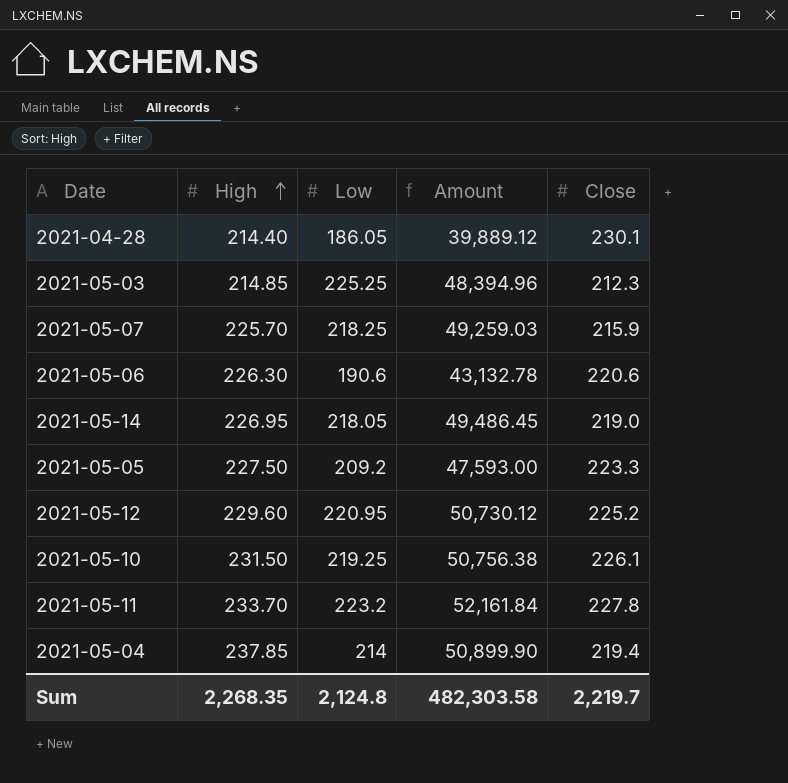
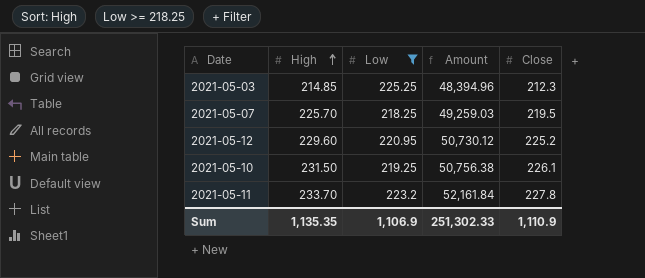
filter: none -> Low >= 218.25
2021-05-07 | Close: 215.9 -> 219.5
Sum | High: 2,268.35 -> 1,135.35
Sum | Low: 2,124.8 -> 1,106.9
Sum | Amount: 482,303.58 -> 251,302.33
Sum | Close: 2,219.7 -> 1,110.9

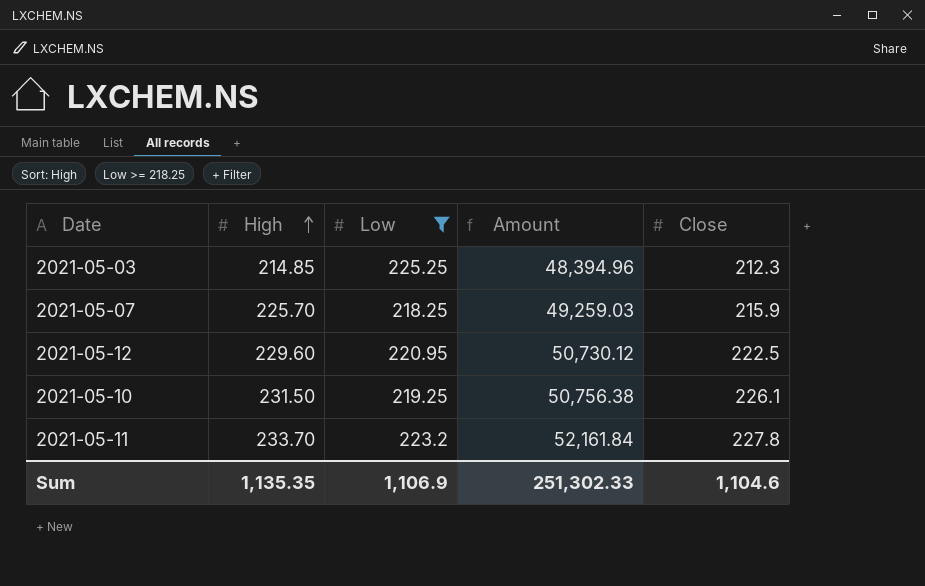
2021-05-07 | Close: 219.5 -> 215.9
2021-05-12 | Close: 225.2 -> 222.5
Sum | Close: 1,110.9 -> 1,104.6

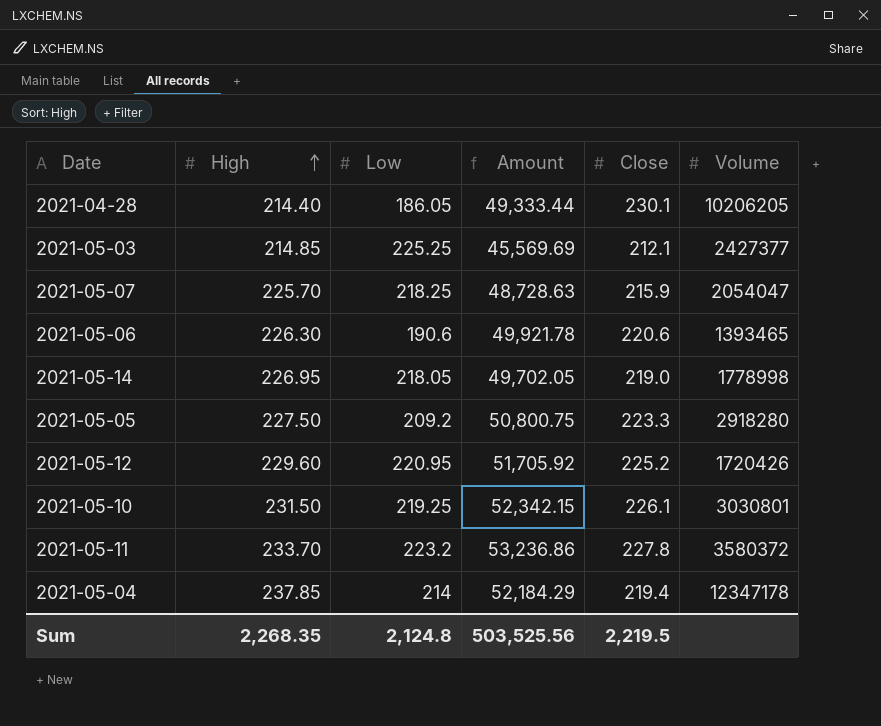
filter: Low >= 218.25 -> none
column Amount | formula: [High] * [Low] -> [High] * [Close]
column Volume | position: none -> 6
2021-05-03 | Close: 212.3 -> 212.1
2021-05-12 | Close: 222.5 -> 225.2
Sum | High: 1,135.35 -> 2,268.35
Sum | Low: 1,106.9 -> 2,124.8
Sum | Amount: 251,302.33 -> 503,525.56
Sum | Close: 1,104.6 -> 2,219.5

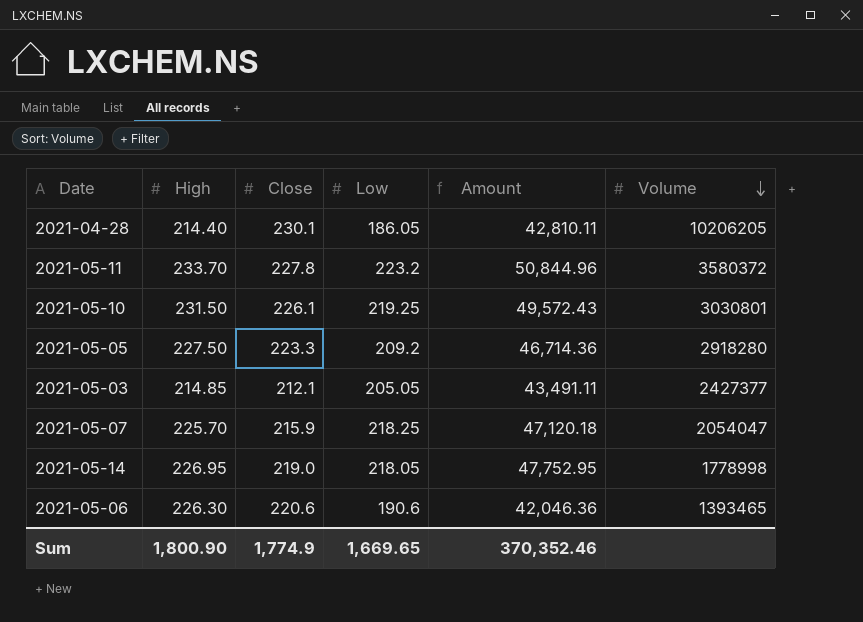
row order: High ascending -> Volume descending
column Close | position: 5 -> 3
column Amount | formula: [High] * [Close] -> [Close] * [Low]
row 2021-05-12: 229.60 | 220.95 | 51,705.92 | 225.2 | 1720426 -> none
row 2021-05-04: 237.85 | 214 | 52,184.29 | 219.4 | 12347178 -> none
2021-05-03 | Low: 225.25 -> 205.05
Sum | High: 2,268.35 -> 1,800.90
Sum | Close: 2,219.5 -> 1,774.9
Sum | Low: 2,124.8 -> 1,669.65
Sum | Amount: 503,525.56 -> 370,352.46

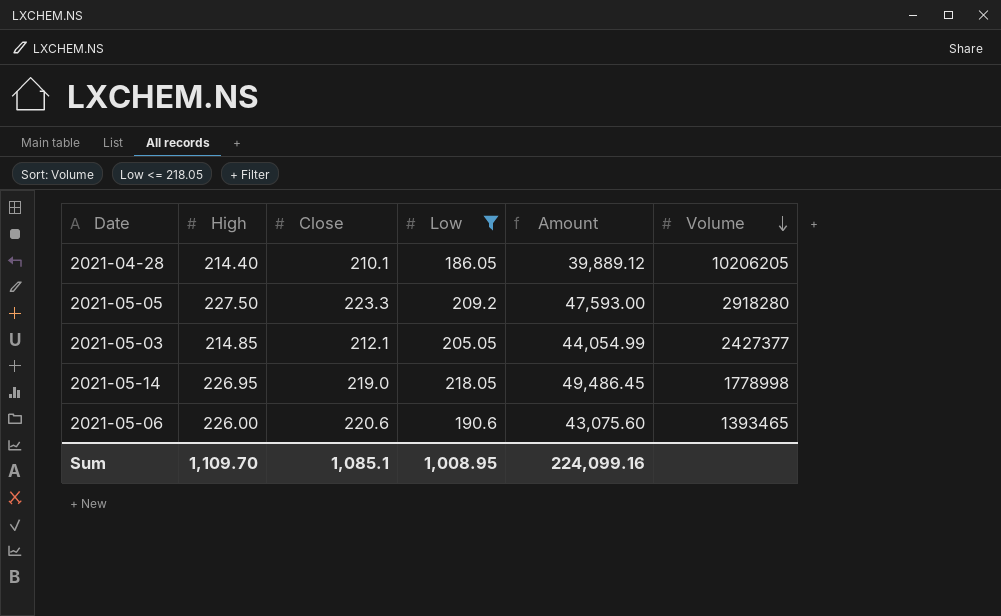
filter: none -> Low <= 218.05
column Amount | formula: [Close] * [Low] -> [High] * [Low]
2021-04-28 | Close: 230.1 -> 210.1
2021-05-06 | High: 226.30 -> 226.00
Sum | High: 1,800.90 -> 1,109.70
Sum | Close: 1,774.9 -> 1,085.1
Sum | Low: 1,669.65 -> 1,008.95
Sum | Amount: 370,352.46 -> 224,099.16

